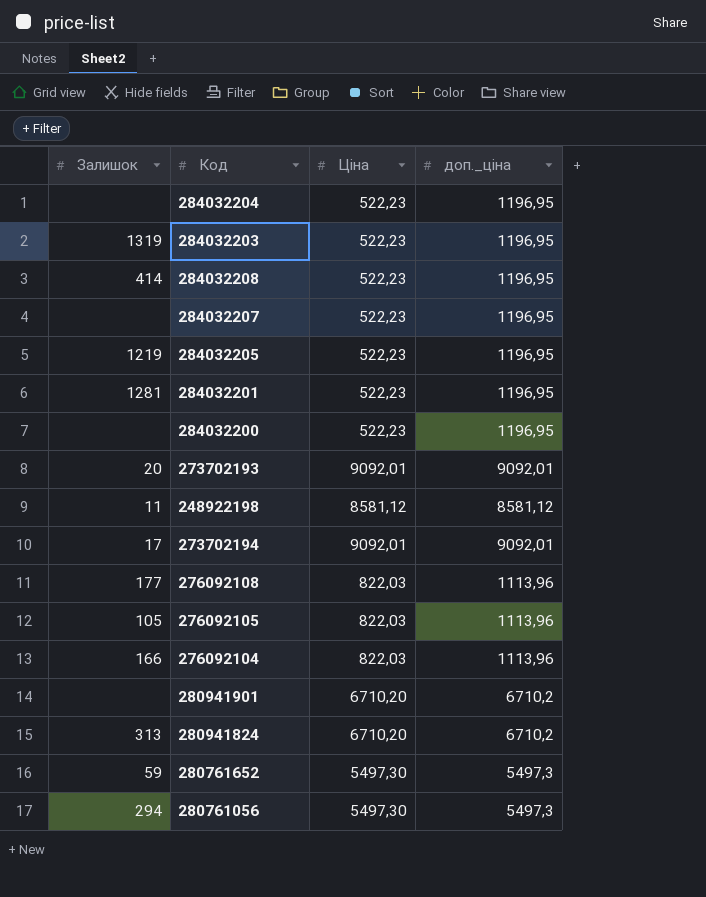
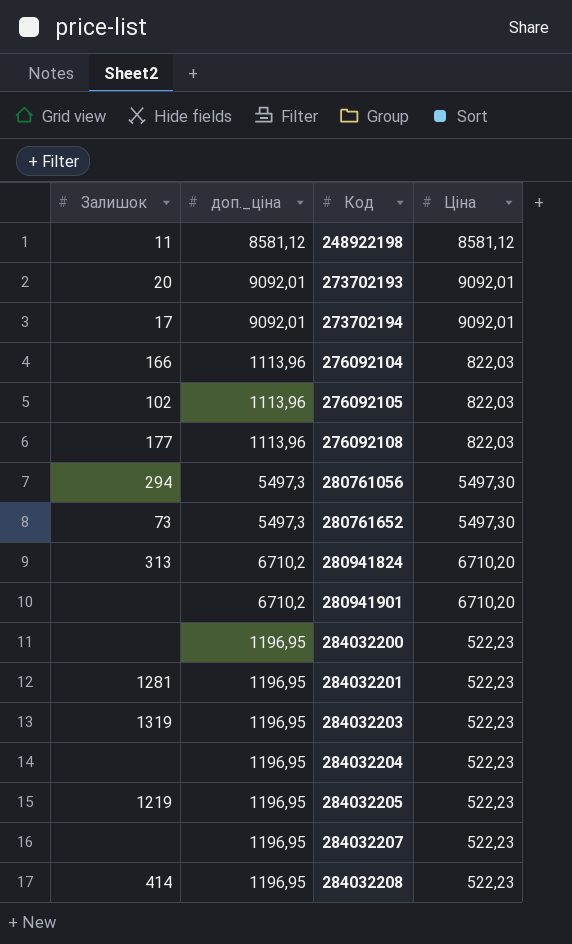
row order: none -> Код ascending
column доп._ціна | position: 4 -> 2
276092105 | Залишок: 105 -> 102
280761652 | Залишок: 59 -> 73

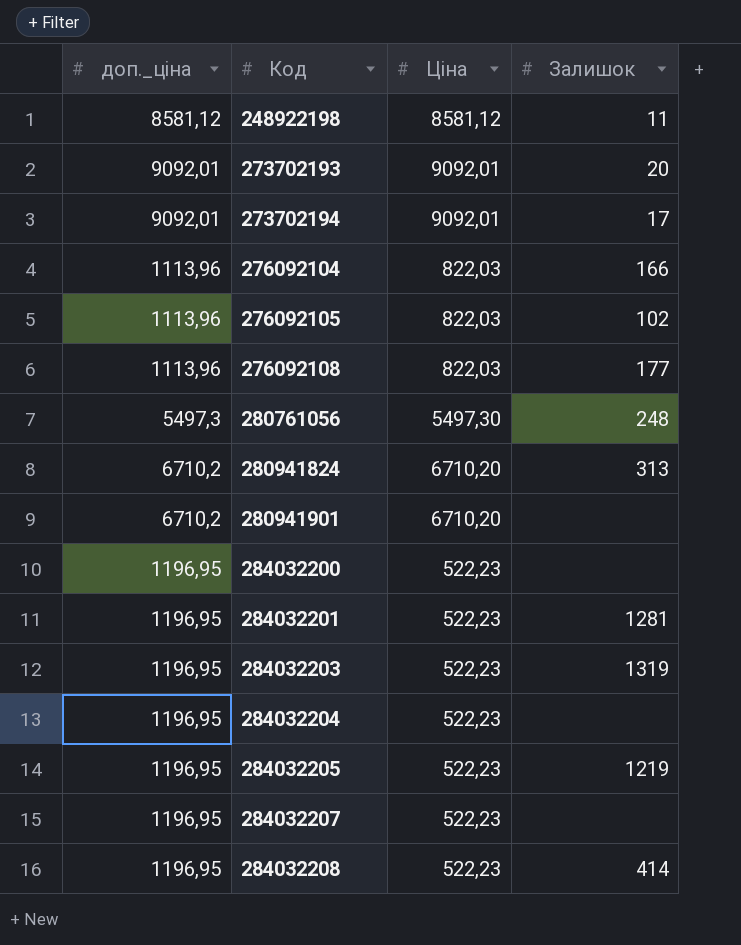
column Залишок | position: 1 -> 4
row 280761652: 73 | 5497,3 | 5497,30 -> none
280761056 | Залишок: 294 -> 248

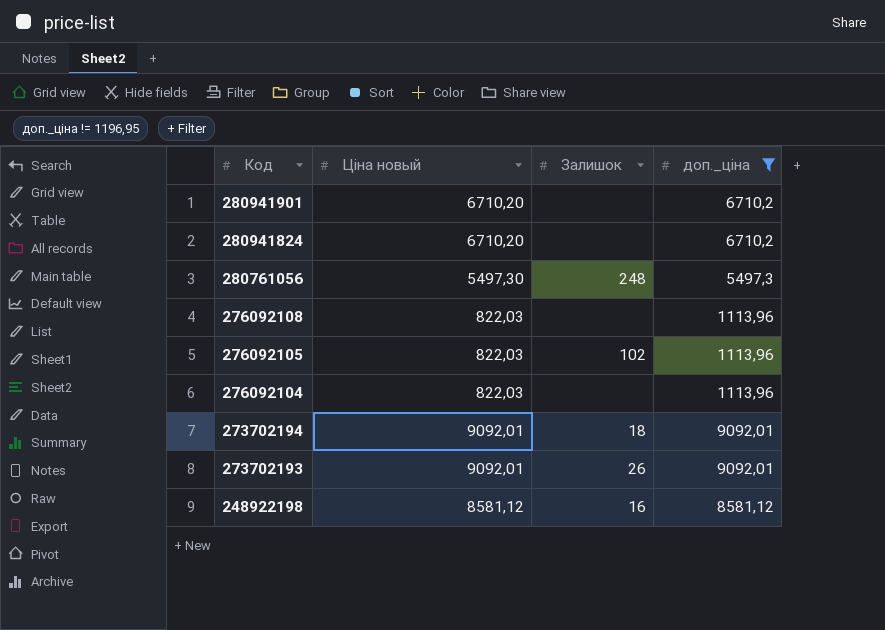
filter: none -> доп._ціна != 1196,95
row order: Код ascending -> Код descending
column name: Ціна -> Ціна новый
column доп._ціна | position: 1 -> 4
280941824 | Залишок: 313 -> none
276092108 | Залишок: 177 -> none
276092104 | Залишок: 166 -> none
273702194 | Залишок: 17 -> 18
273702193 | Залишок: 20 -> 26
248922198 | Залишок: 11 -> 16

